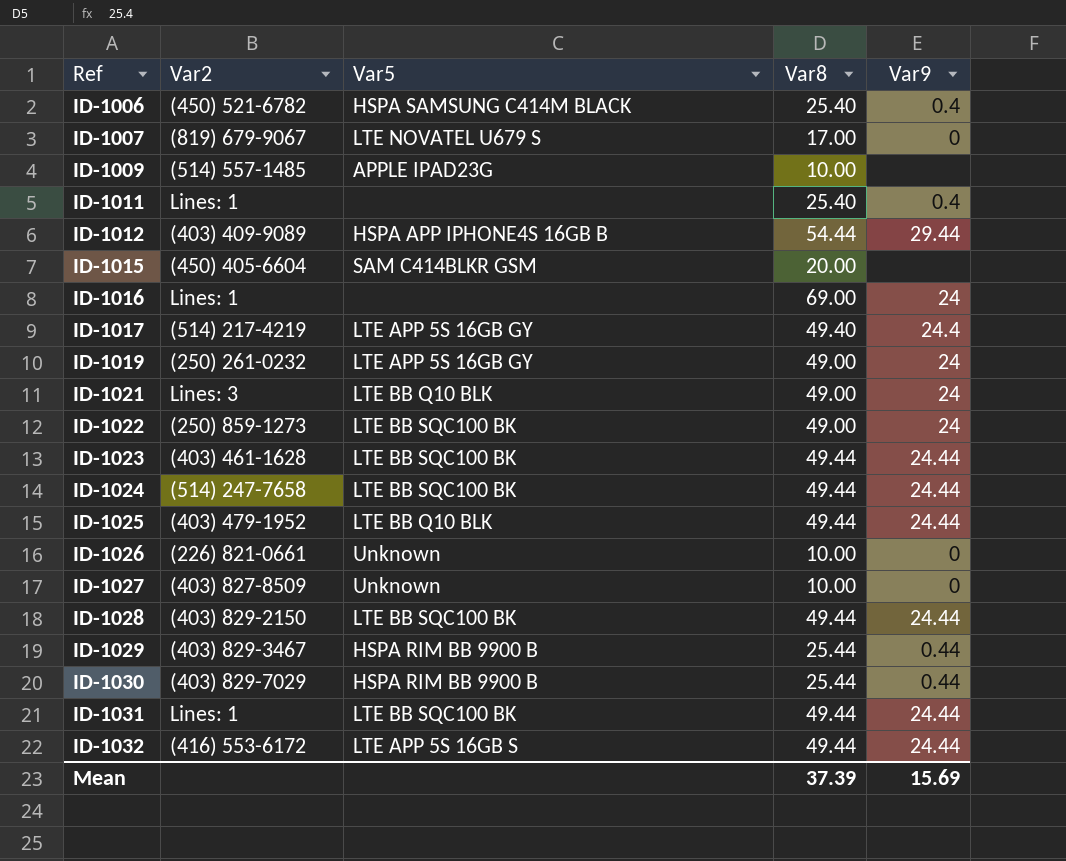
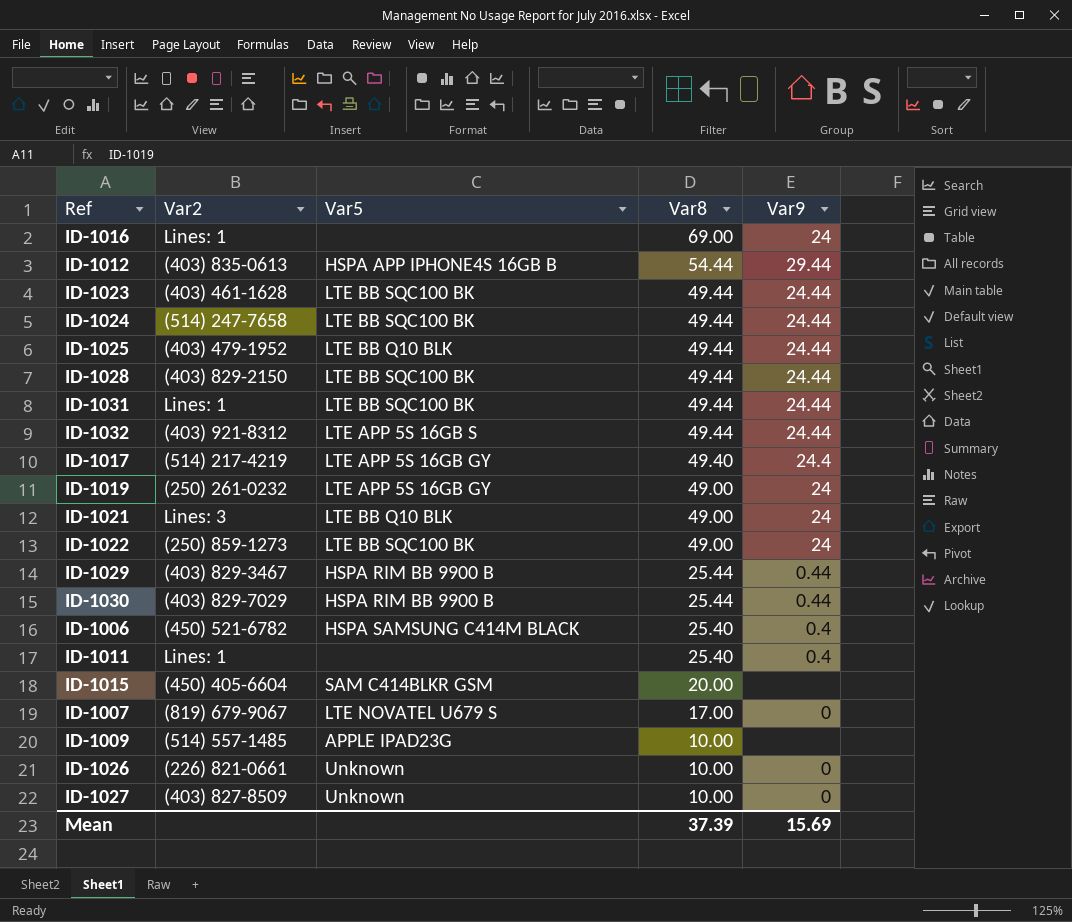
row order: Ref ascending -> Var8 descending
ID-1012 | Var2: (403) 409-9089 -> (403) 835-0613
ID-1032 | Var2: (416) 553-6172 -> (403) 921-8312

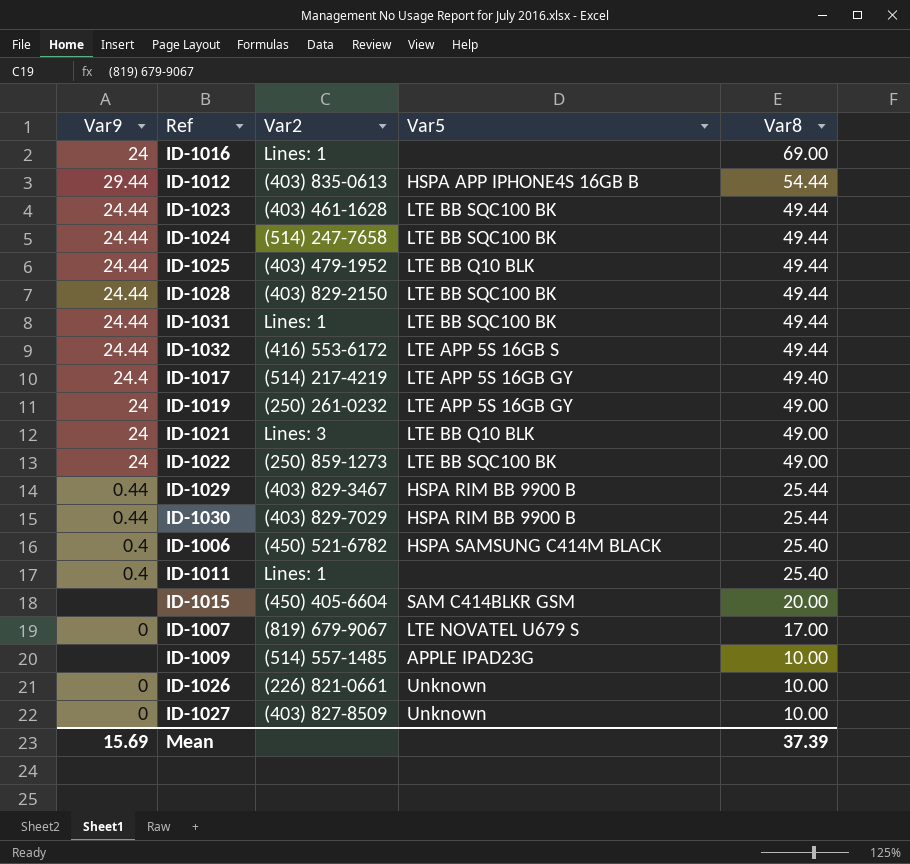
column Var9 | position: 5 -> 1
ID-1032 | Var2: (403) 921-8312 -> (416) 553-6172

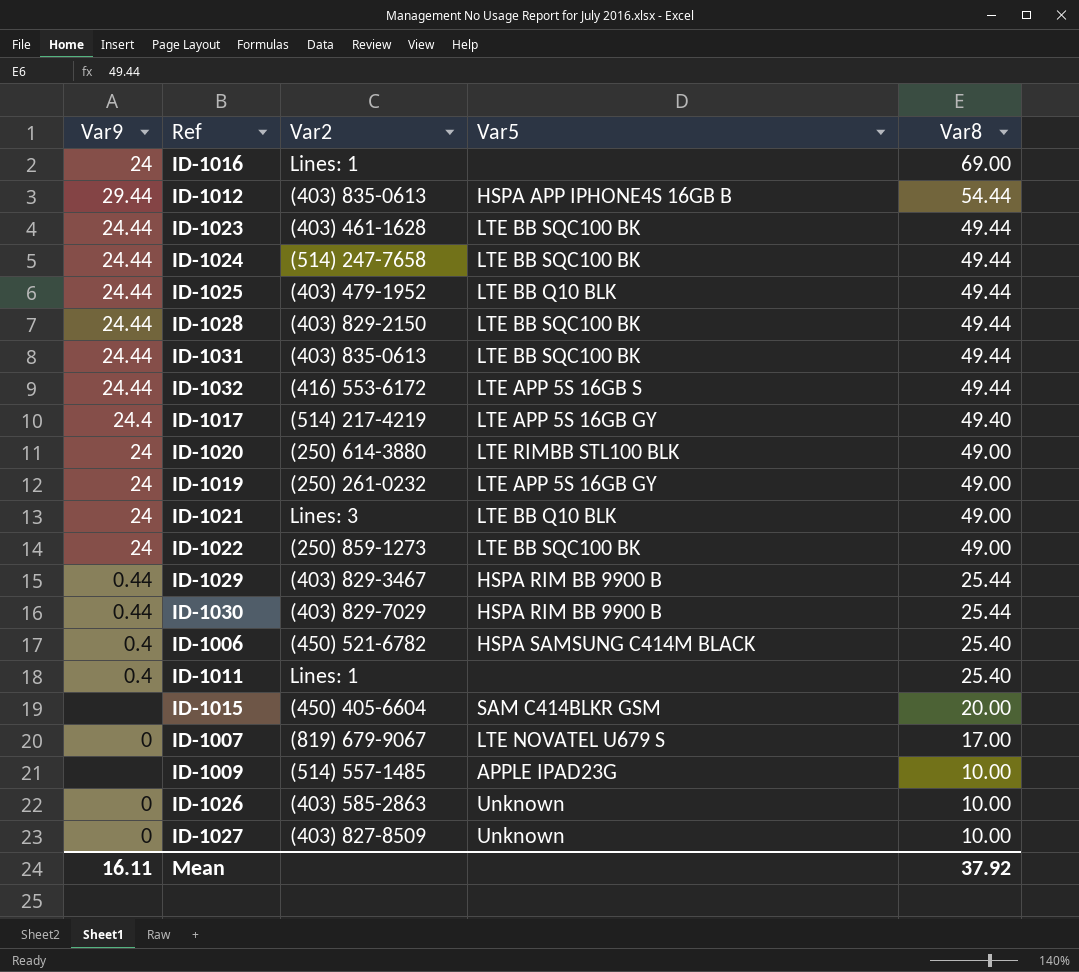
ID-1031 | Var2: Lines: 1 -> (403) 835-0613
row ID-1020: none -> 24 | (250) 614-3880 | LTE RIMBB STL100 BLK | 49.00
ID-1026 | Var2: (226) 821-0661 -> (403) 585-2863
Mean | Var9: 15.69 -> 16.11
Mean | Var8: 37.39 -> 37.92

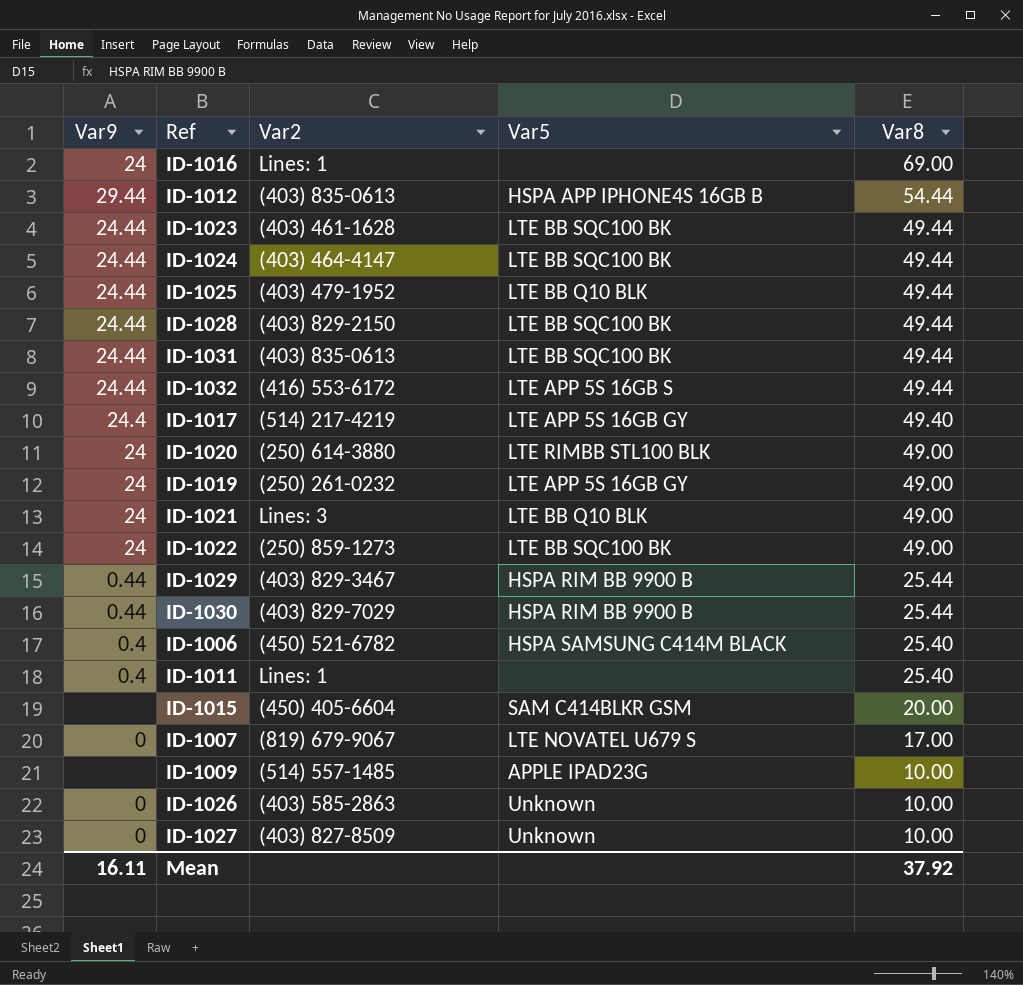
ID-1024 | Var2: (514) 247-7658 -> (403) 464-4147

